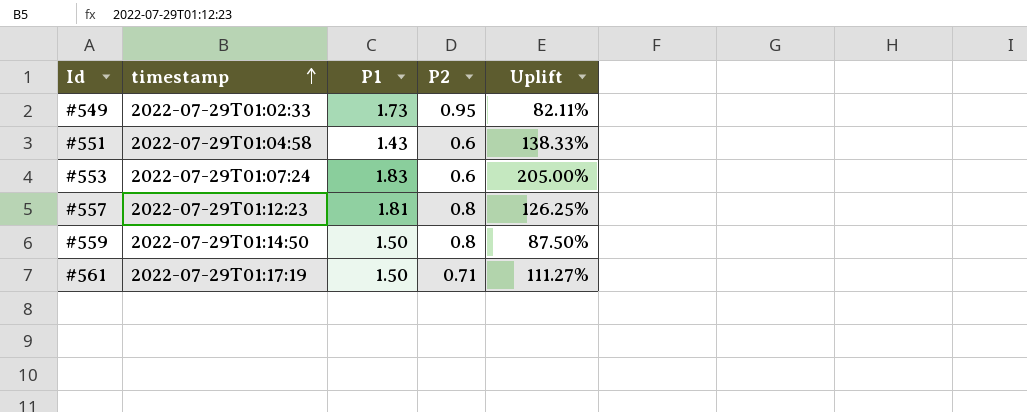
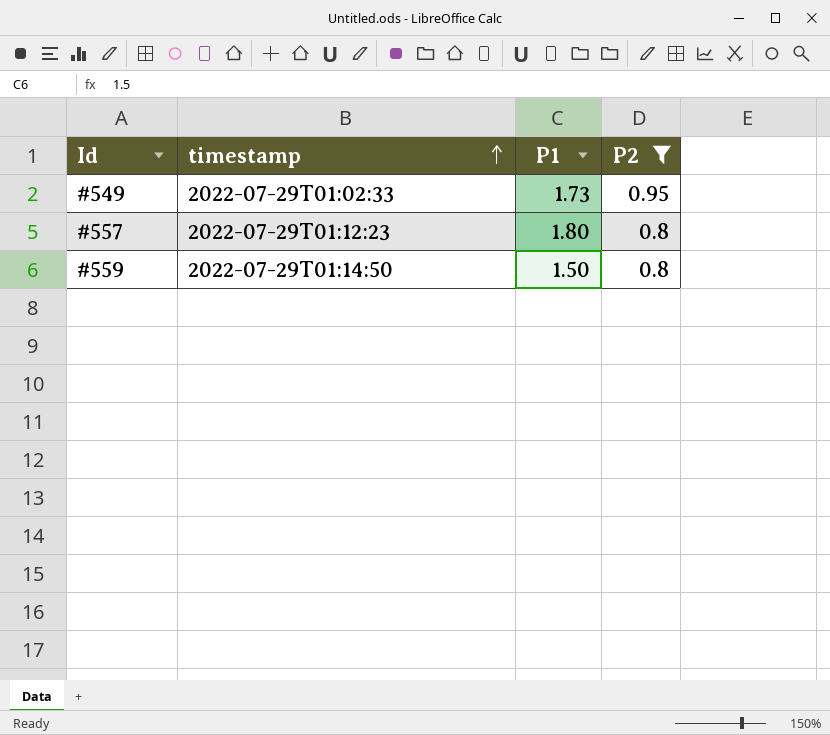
filter: none -> P2 >= 0.8
column Uplift | formula: ([P1] - [P2]) / [P2] -> none
#557 | P1: 1.81 -> 1.80

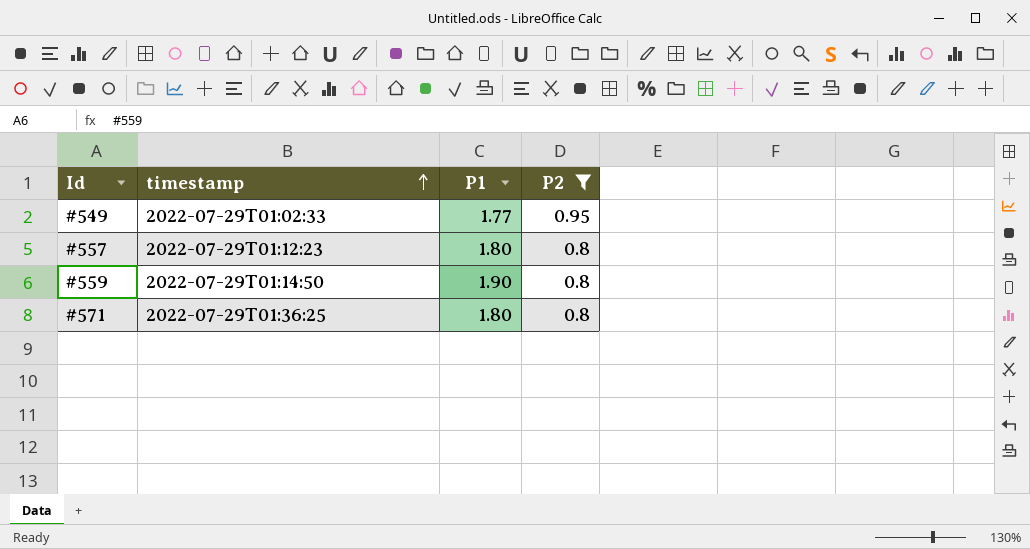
#549 | P1: 1.73 -> 1.77
#559 | P1: 1.50 -> 1.90
row #571: none -> 2022-07-29T01:36:25 | 1.80 | 0.8

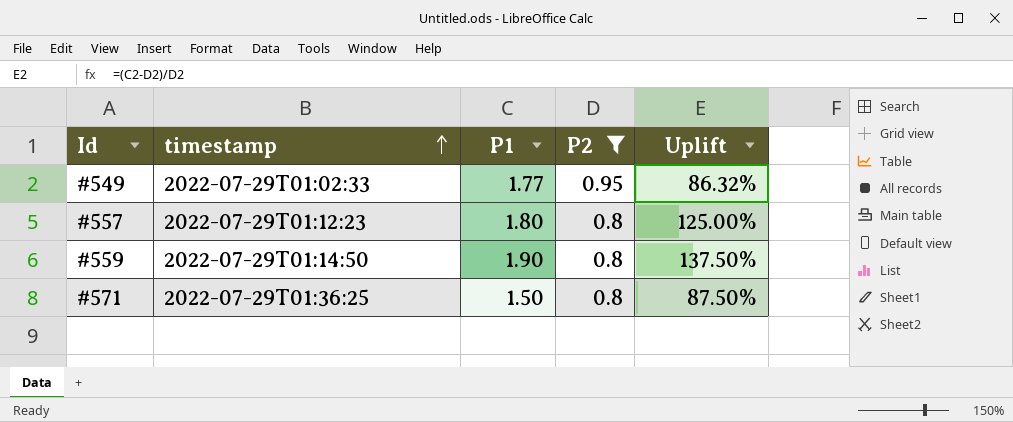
column Uplift | formula: none -> ([P1] - [P2]) / [P2]
#571 | P1: 1.80 -> 1.50

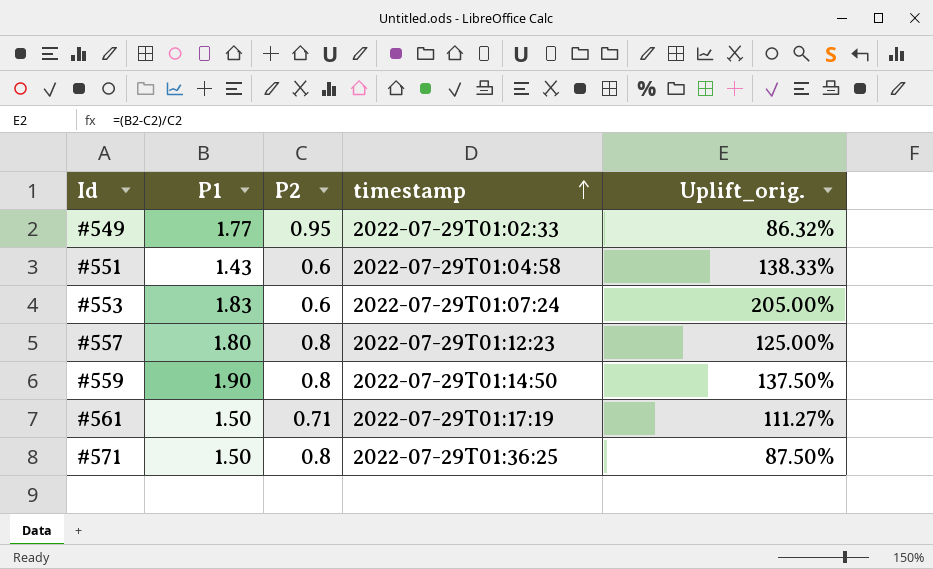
filter: P2 >= 0.8 -> none
column timestamp | position: 2 -> 4
column name: Uplift -> Uplift_orig.

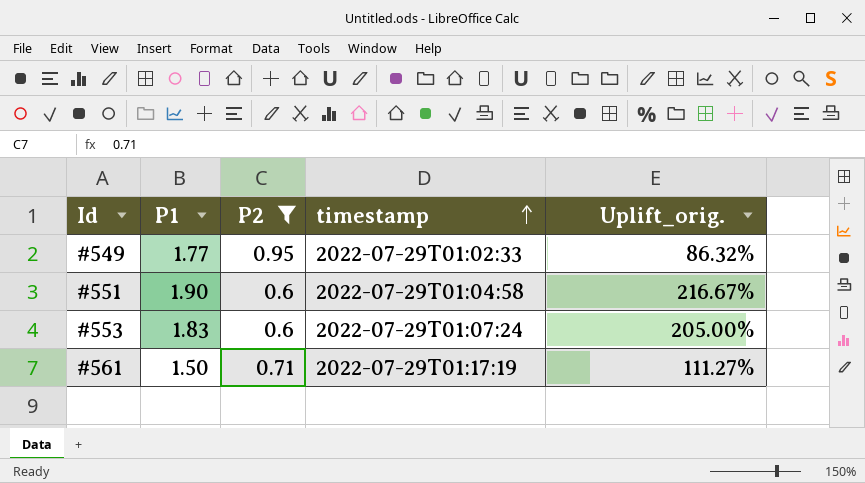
filter: none -> P2 != 0.8
#551 | P1: 1.43 -> 1.90
#551 | Uplift_orig.: 138.33% -> 216.67%

